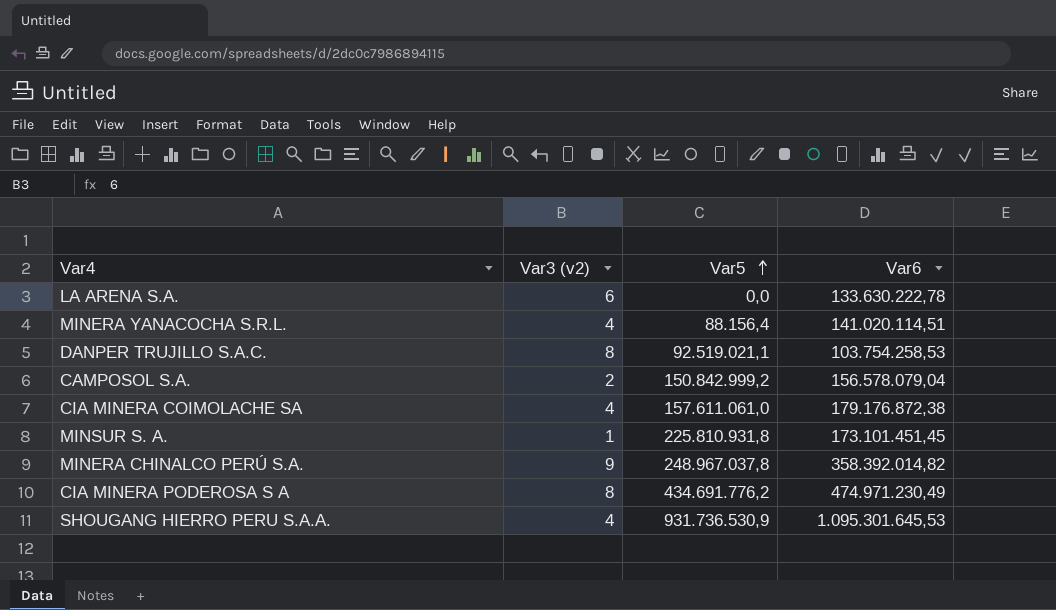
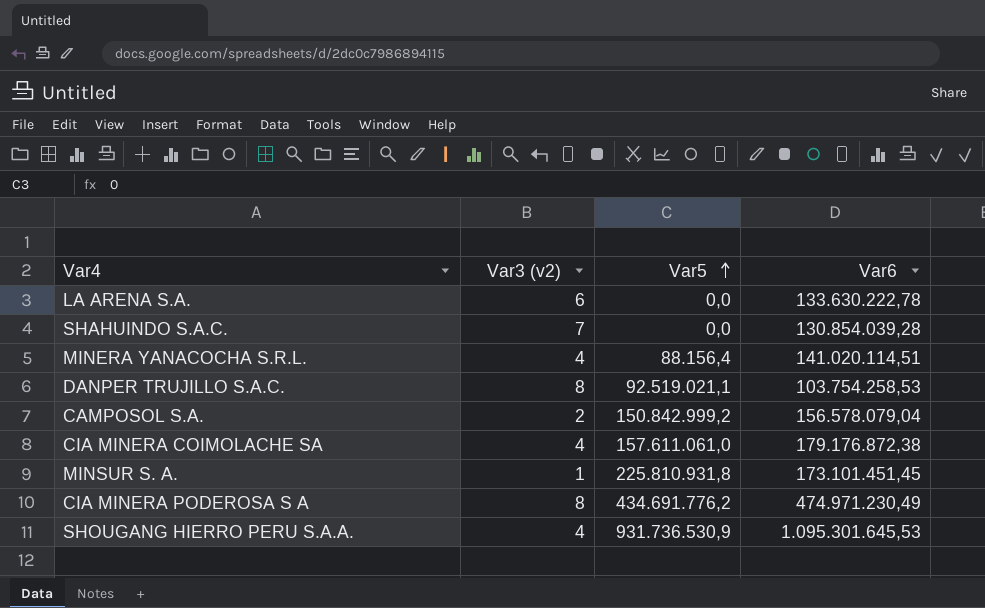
row MINERA CHINALCO PERÚ S.A.: 9 | 248.967.037,8 | 358.392.014,82 -> none
row SHAHUINDO S.A.C.: none -> 7 | 0,0 | 130.854.039,28

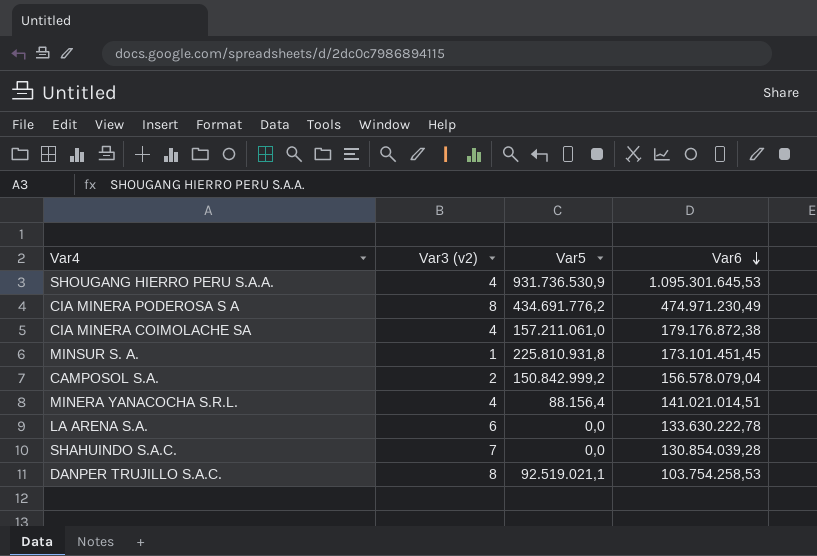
row order: Var5 ascending -> Var6 descending
CIA MINERA COIMOLACHE SA | Var5: 157.611.061,0 -> 157.211.061,0
MINERA YANACOCHA S.R.L. | Var6: 141.020.114,51 -> 141.021.014,51

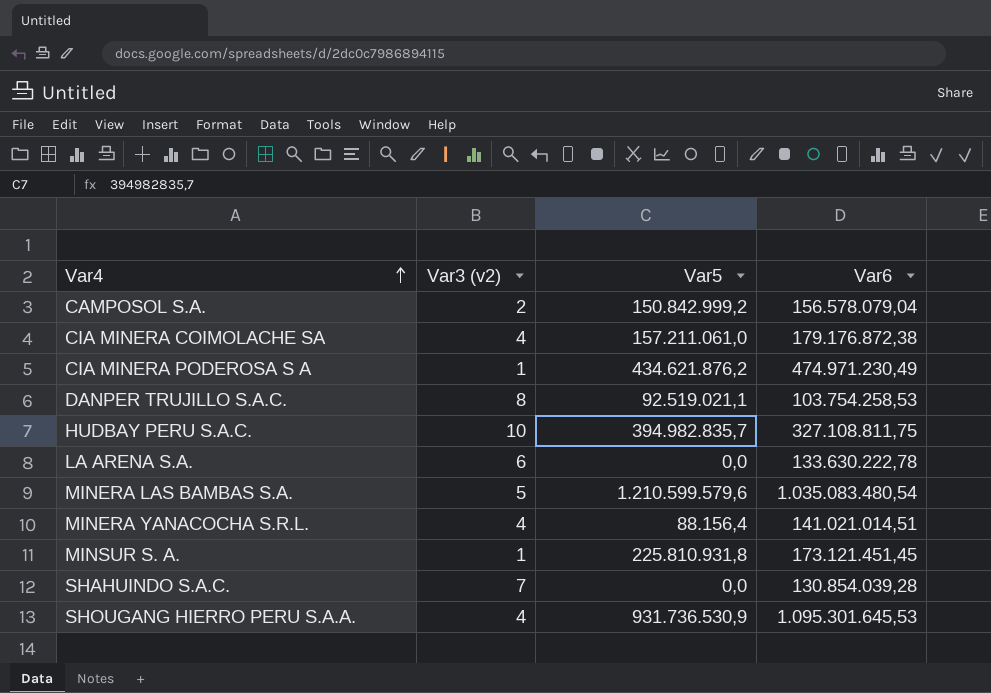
row order: Var6 descending -> Var4 ascending
CIA MINERA PODEROSA S A | Var3 (v2): 8 -> 1
CIA MINERA PODEROSA S A | Var5: 434.691.776,2 -> 434.621.876,2
row HUDBAY PERU S.A.C.: none -> 10 | 394.982.835,7 | 327.108.811,75
row MINERA LAS BAMBAS S.A.: none -> 5 | 1.210.599.579,6 | 1.035.083.480,54
MINSUR S. A. | Var6: 173.101.451,45 -> 173.121.451,45

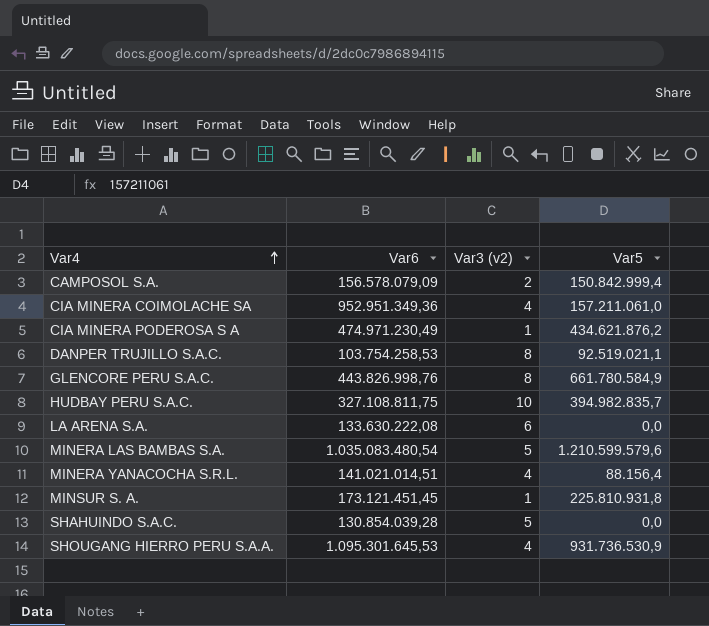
column Var6 | position: 4 -> 2
CAMPOSOL S.A. | Var6: 156.578.079,04 -> 156.578.079,09
CAMPOSOL S.A. | Var5: 150.842.999,2 -> 150.842.999,4
CIA MINERA COIMOLACHE SA | Var6: 179.176.872,38 -> 952.951.349,36
row GLENCORE PERU S.A.C.: none -> 443.826.998,76 | 8 | 661.780.584,9
LA ARENA S.A. | Var6: 133.630.222,78 -> 133.630.222,08
SHAHUINDO S.A.C. | Var3 (v2): 7 -> 5

